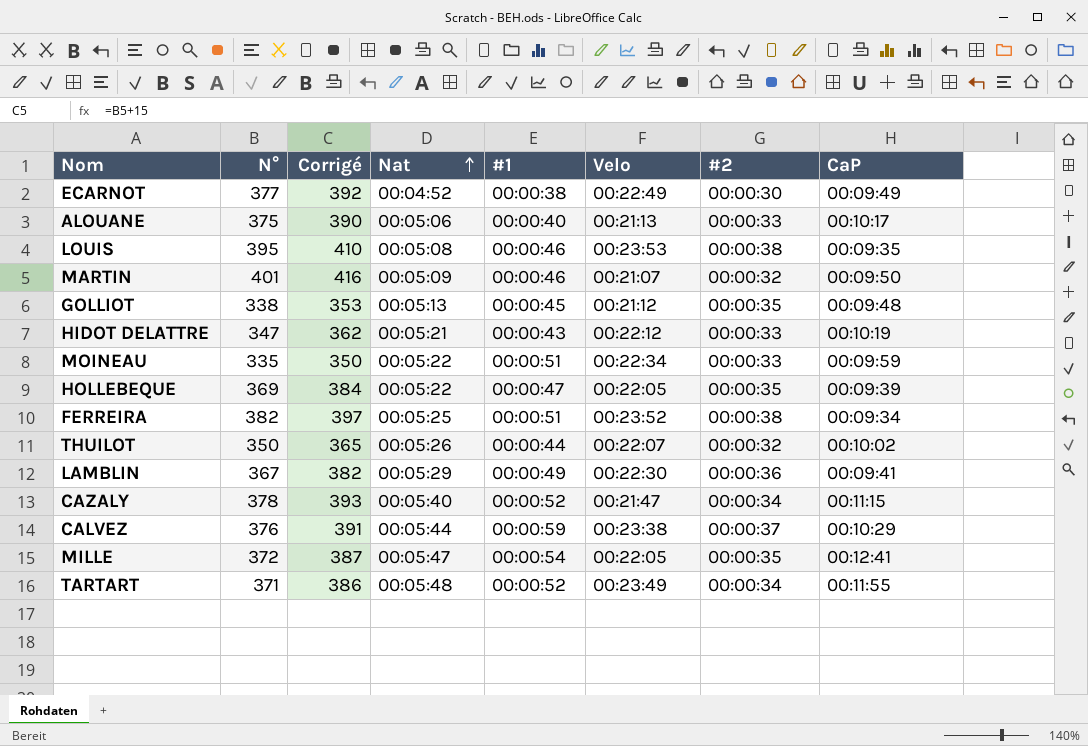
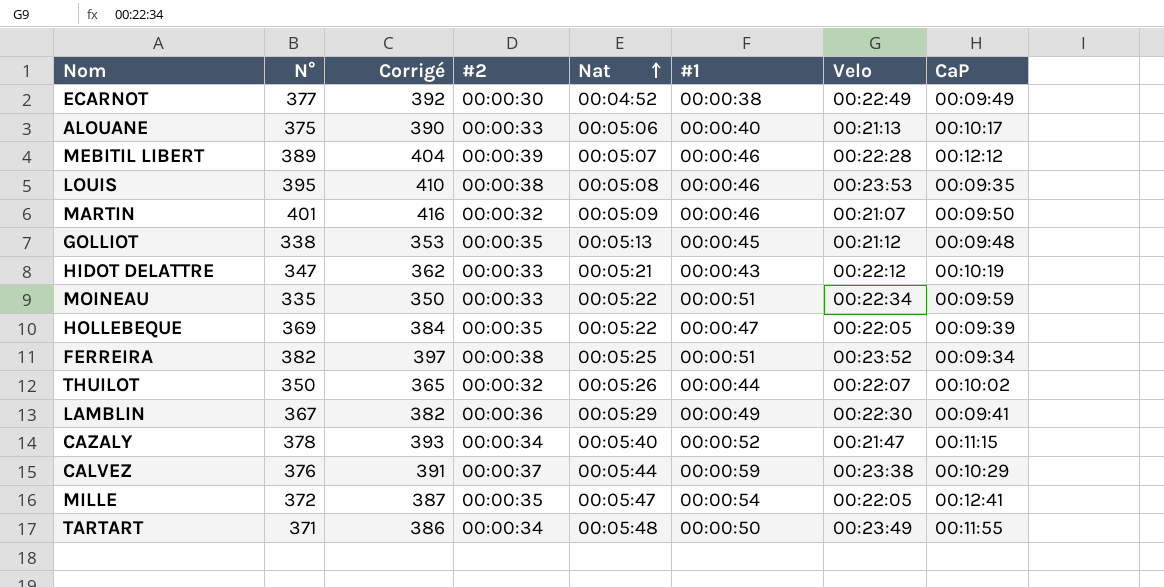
column #2 | position: 7 -> 4
row MEBITIL LIBERT: none -> 389 | 404 | 00:00:39 | 00:05:07 | 00:00:46 | 00:22:28 | 00:12:12
TARTART | #1: 00:00:52 -> 00:00:50

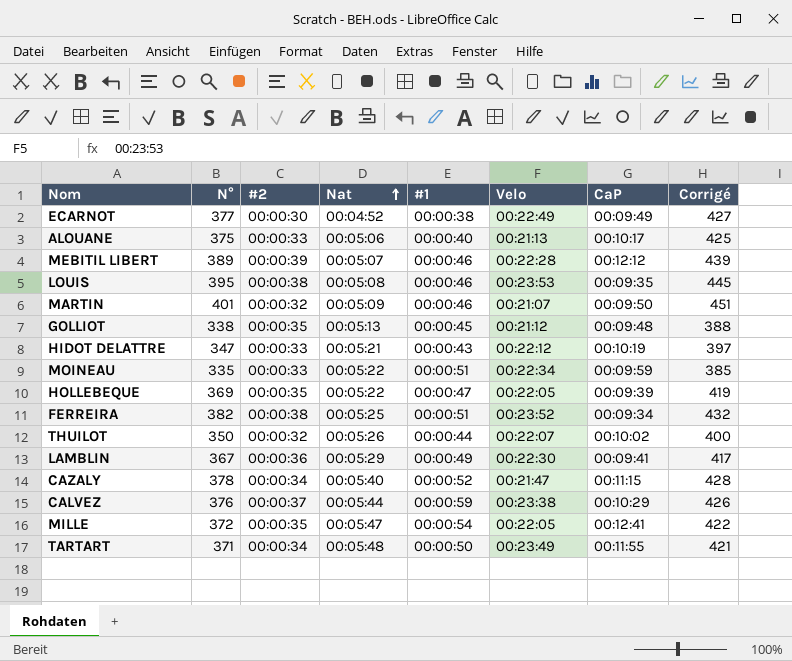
column Corrigé | formula: [N°] + 15 -> [N°] + 50
column Corrigé | position: 3 -> 8

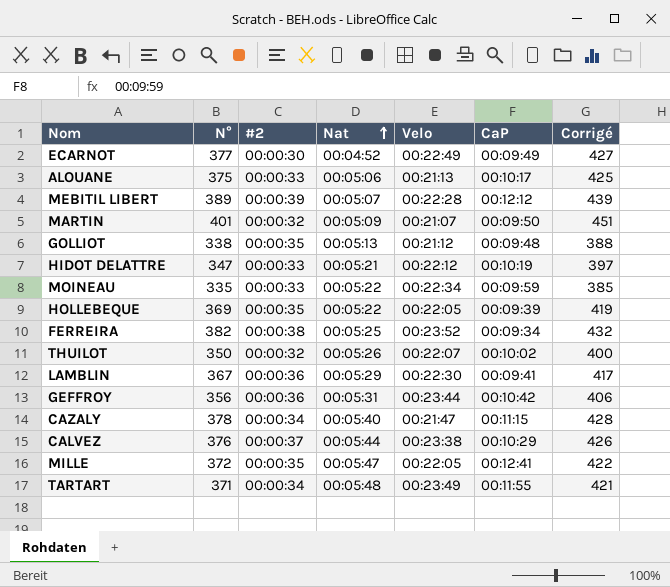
column #1 | position: 5 -> none
row LOUIS: 395 | 00:00:38 | 00:05:08 | 00:00:46 | 00:23:53 | 00:09:35 | 445 -> none
row GEFFROY: none -> 356 | 00:00:36 | 00:05:31 | 00:23:44 | 00:10:42 | 406

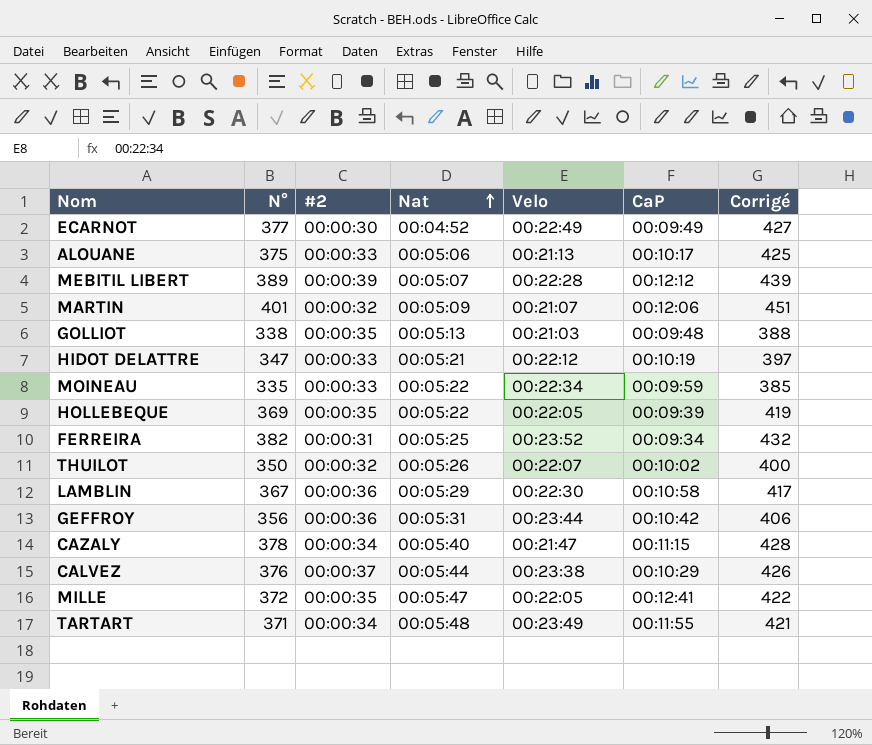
MARTIN | CaP: 00:09:50 -> 00:12:06
GOLLIOT | Velo: 00:21:12 -> 00:21:03
FERREIRA | #2: 00:00:38 -> 00:00:31
LAMBLIN | CaP: 00:09:41 -> 00:10:58

